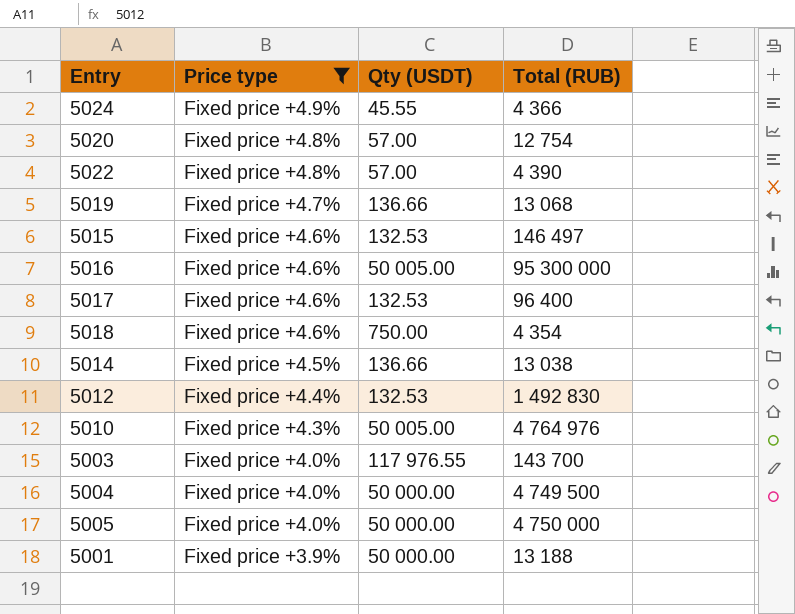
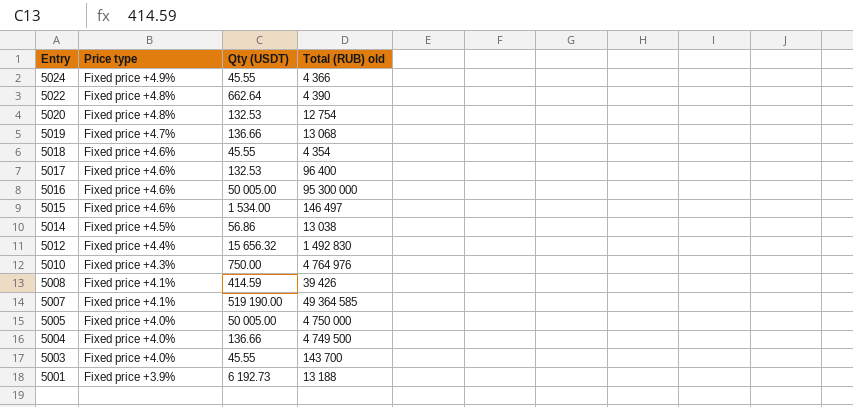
filter: Price type != Fixed price +4.1% -> none
row order: Price type descending -> Entry descending
column name: Total (RUB) -> Total (RUB) old
5022 | Qty (USDT): 57.00 -> 662.64
5020 | Qty (USDT): 57.00 -> 132.53
5018 | Qty (USDT): 750.00 -> 45.55
5015 | Qty (USDT): 132.53 -> 1 534.00
5014 | Qty (USDT): 136.66 -> 56.86
5012 | Qty (USDT): 132.53 -> 15 656.32
5010 | Qty (USDT): 50 005.00 -> 750.00
5005 | Qty (USDT): 50 000.00 -> 50 005.00
5004 | Qty (USDT): 50 000.00 -> 136.66
5003 | Qty (USDT): 117 976.55 -> 45.55
5001 | Qty (USDT): 50 000.00 -> 6 192.73

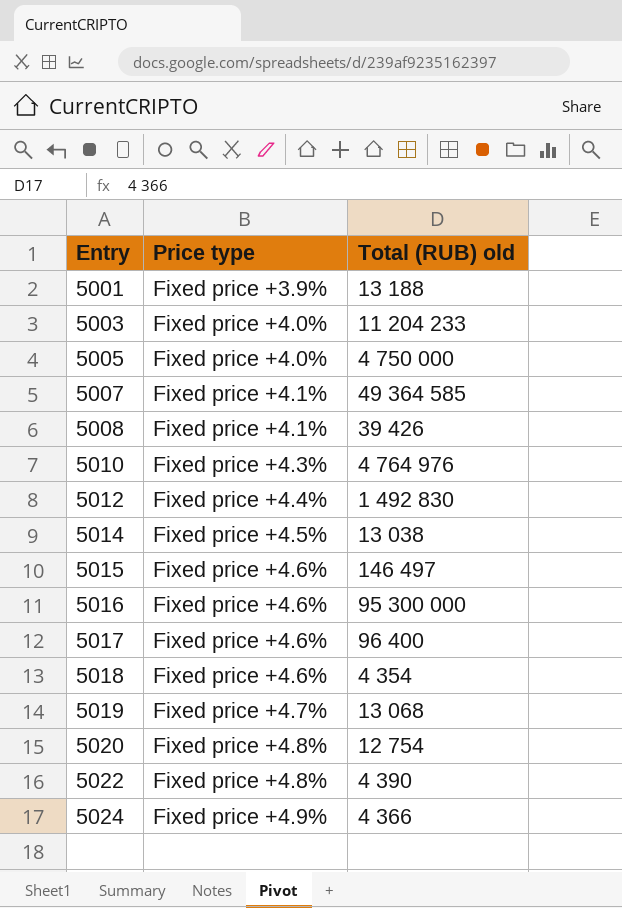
row order: Entry descending -> Entry ascending
column Qty (USDT) | position: 3 -> none
row 5004: Fixed price +4.0% | 136.66 | 4 749 500 -> none
5003 | Total (RUB) old: 143 700 -> 11 204 233

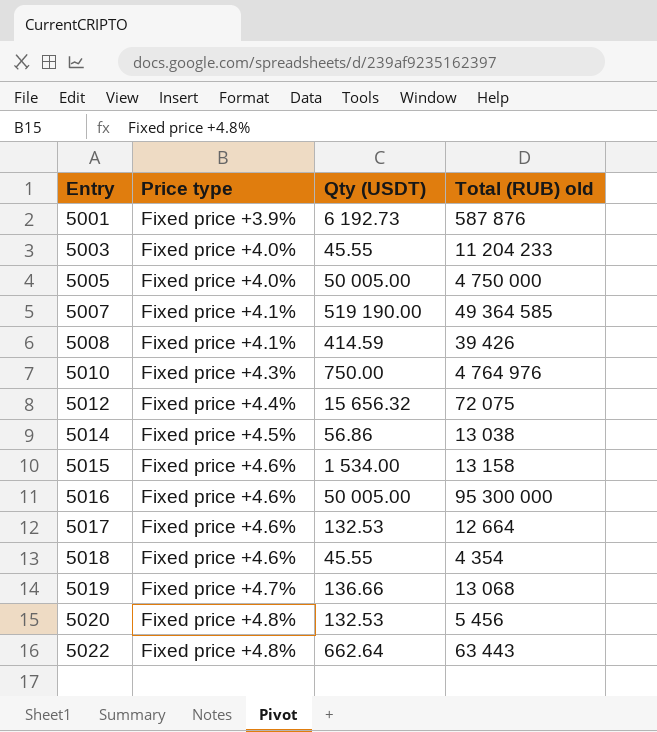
column Qty (USDT) | position: none -> 3
row 5024: Fixed price +4.9% | 4 366 -> none
5001 | Total (RUB) old: 13 188 -> 587 876
5012 | Total (RUB) old: 1 492 830 -> 72 075
5015 | Total (RUB) old: 146 497 -> 13 158
5017 | Total (RUB) old: 96 400 -> 12 664
5020 | Total (RUB) old: 12 754 -> 5 456
5022 | Total (RUB) old: 4 390 -> 63 443

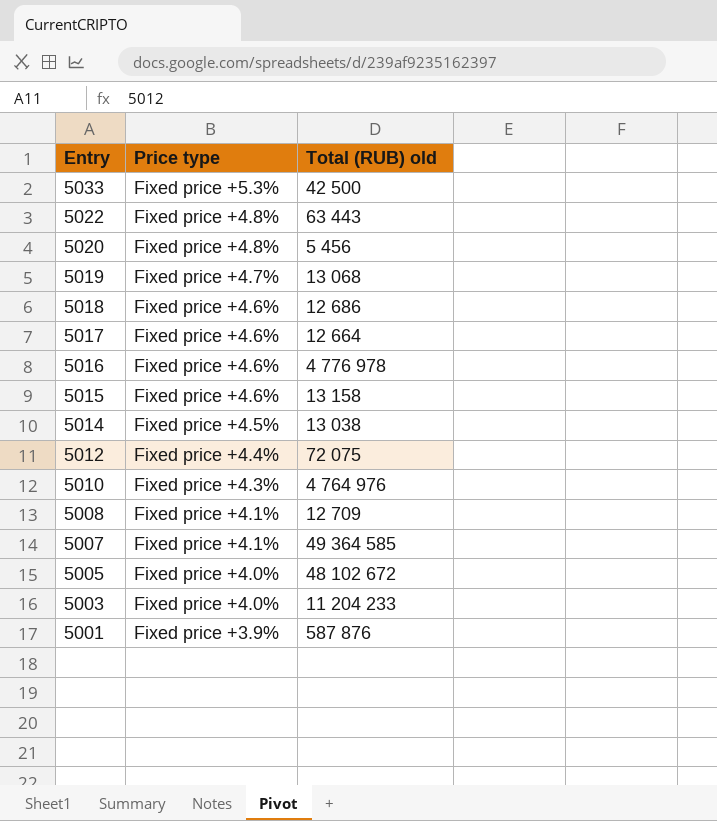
row order: Entry ascending -> Entry descending
column Qty (USDT) | position: 3 -> none
row 5033: none -> Fixed price +5.3% | 42 500
5018 | Total (RUB) old: 4 354 -> 12 686
5016 | Total (RUB) old: 95 300 000 -> 4 776 978
5008 | Total (RUB) old: 39 426 -> 12 709
5005 | Total (RUB) old: 4 750 000 -> 48 102 672

